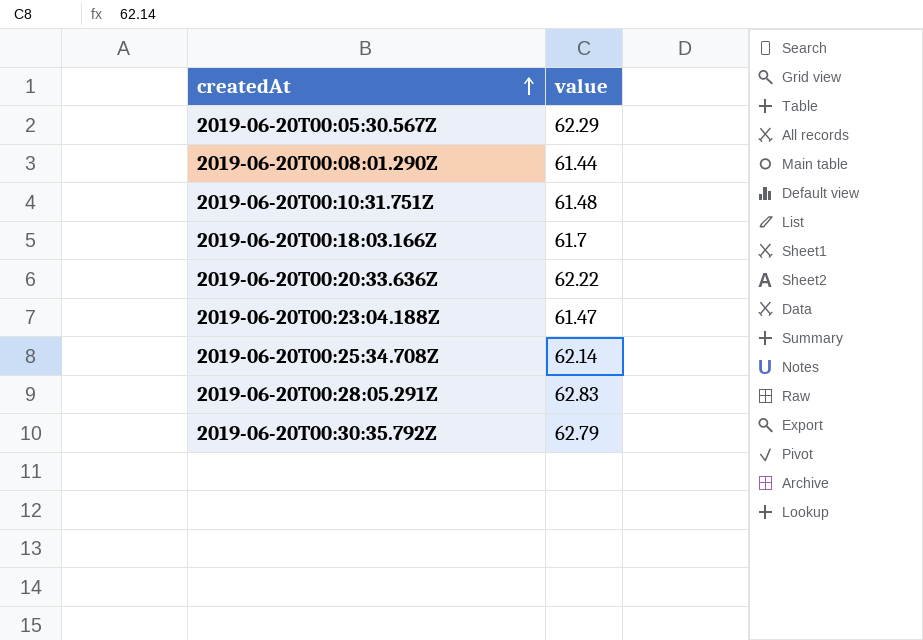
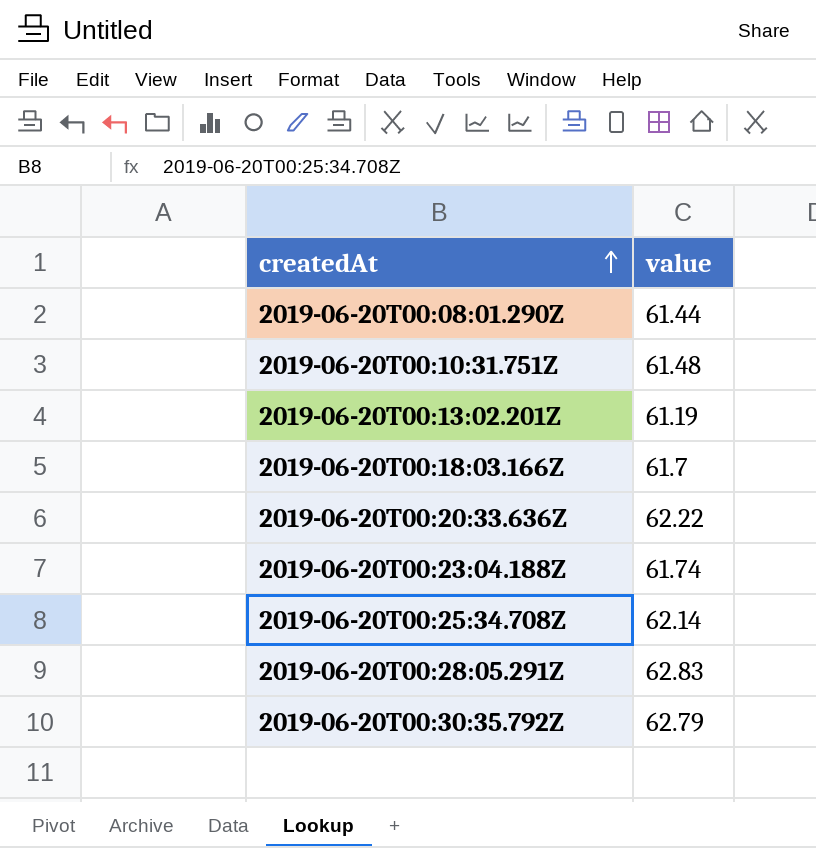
row 2019-06-20T00:05:30.567Z: 62.29 -> none
row 2019-06-20T00:13:02.201Z: none -> 61.19
2019-06-20T00:23:04.188Z | value: 61.47 -> 61.74

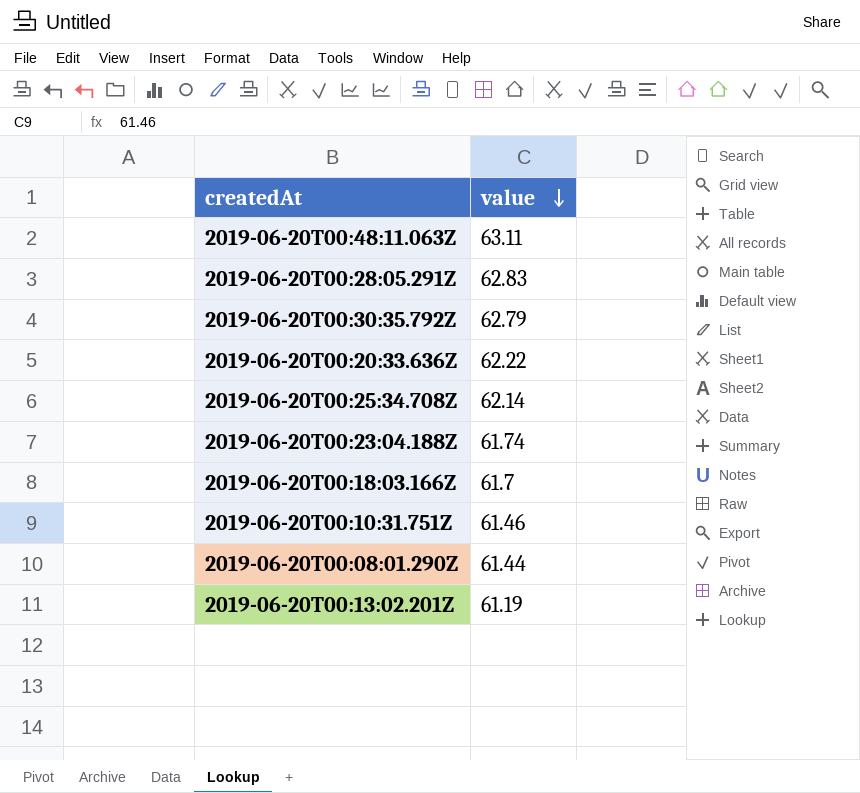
row order: createdAt ascending -> value descending
row 2019-06-20T00:48:11.063Z: none -> 63.11
2019-06-20T00:10:31.751Z | value: 61.48 -> 61.46

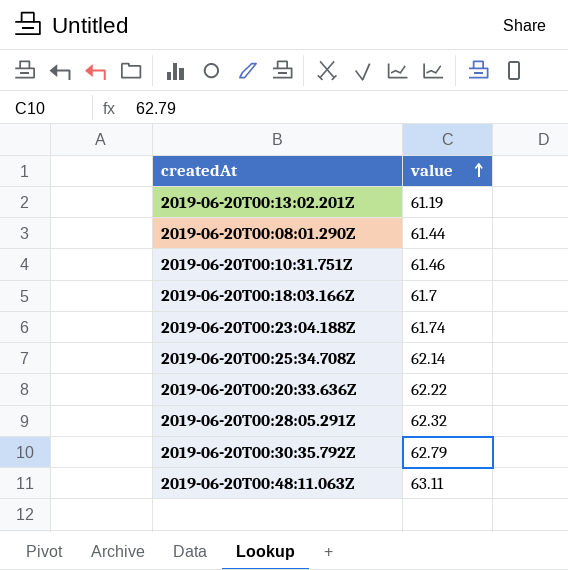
row order: value descending -> value ascending
2019-06-20T00:28:05.291Z | value: 62.83 -> 62.32

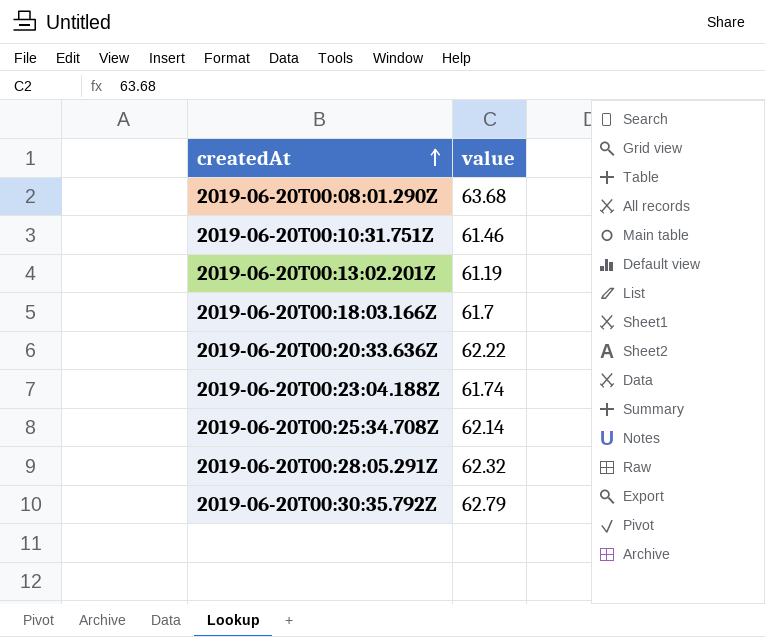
row order: value ascending -> createdAt ascending
row 2019-06-20T00:48:11.063Z: 63.11 -> none
2019-06-20T00:08:01.290Z | value: 61.44 -> 63.68

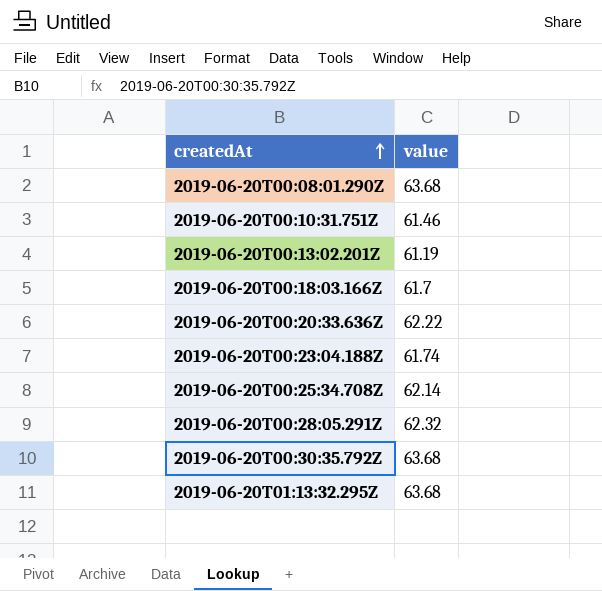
2019-06-20T00:30:35.792Z | value: 62.79 -> 63.68
row 2019-06-20T01:13:32.295Z: none -> 63.68

